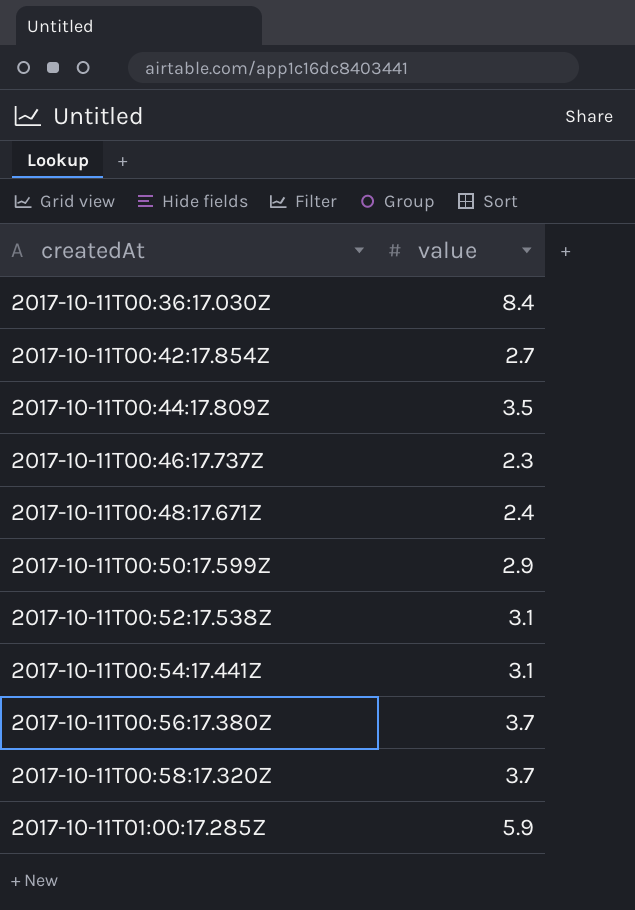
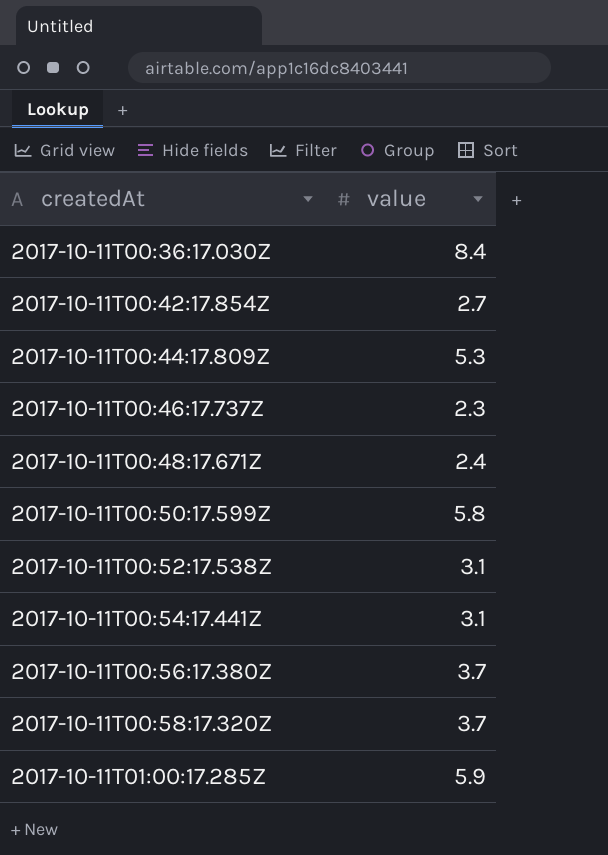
2017-10-11T00:44:17.809Z | value: 3.5 -> 5.3
2017-10-11T00:50:17.599Z | value: 2.9 -> 5.8

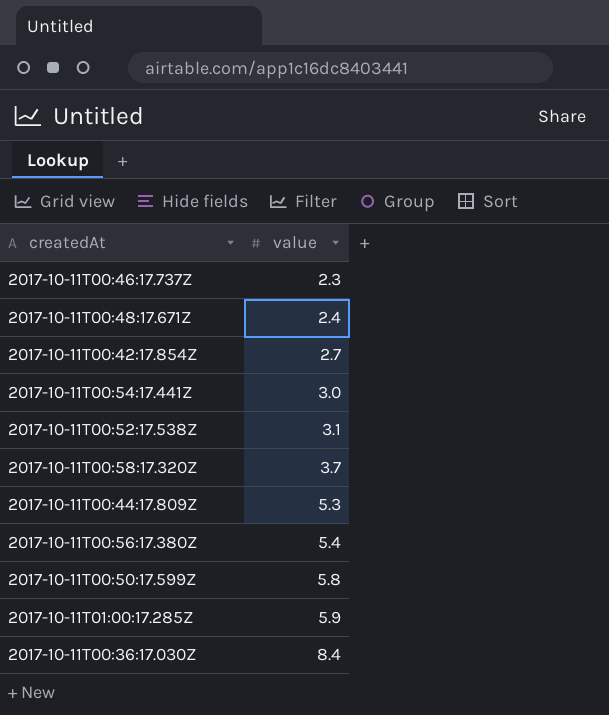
row order: createdAt ascending -> value ascending
2017-10-11T00:54:17.441Z | value: 3.1 -> 3.0
2017-10-11T00:56:17.380Z | value: 3.7 -> 5.4

